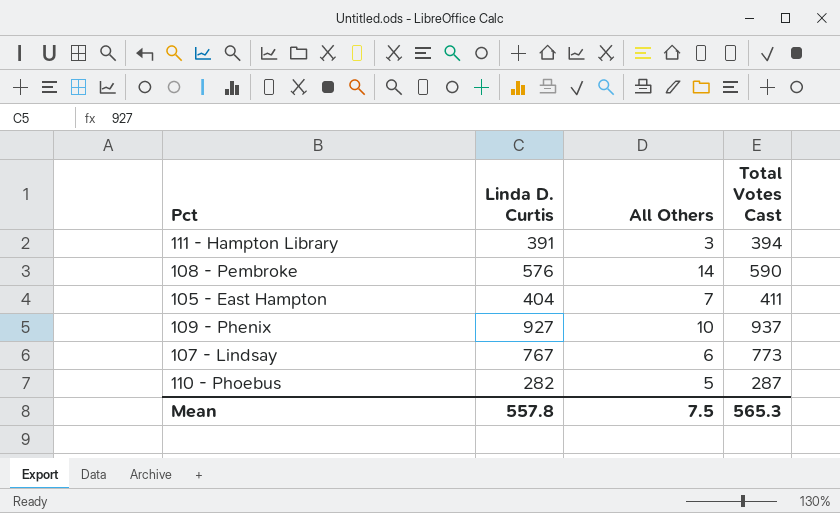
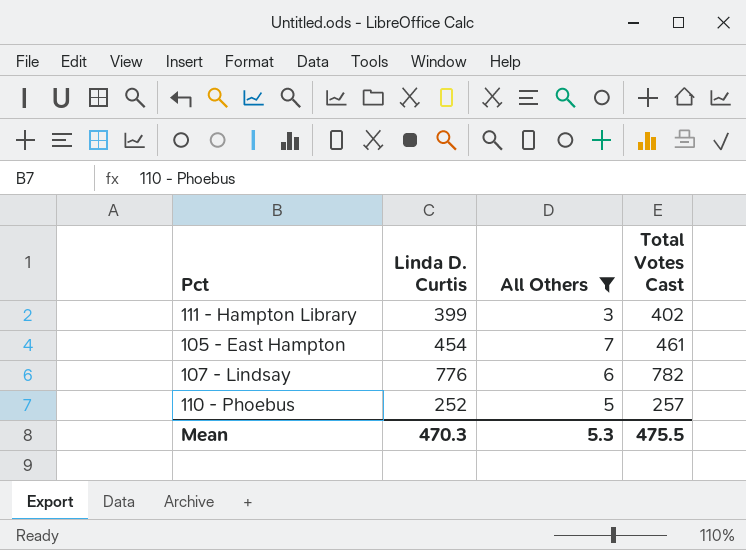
filter: none -> All Others <= 7
111 - Hampton Library | Linda D. Curtis: 391 -> 399
111 - Hampton Library | Total Votes Cast: 394 -> 402
105 - East Hampton | Linda D. Curtis: 404 -> 454
105 - East Hampton | Total Votes Cast: 411 -> 461
107 - Lindsay | Linda D. Curtis: 767 -> 776
107 - Lindsay | Total Votes Cast: 773 -> 782
110 - Phoebus | Linda D. Curtis: 282 -> 252
110 - Phoebus | Total Votes Cast: 287 -> 257
Mean | Linda D. Curtis: 557.8 -> 470.3
Mean | All Others: 7.5 -> 5.3
Mean | Total Votes Cast: 565.3 -> 475.5

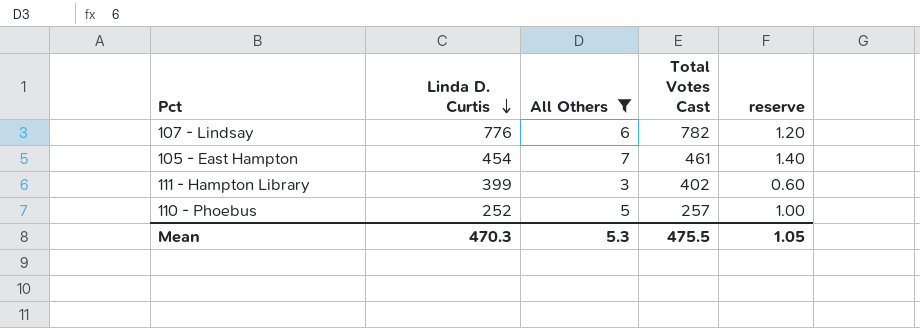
row order: none -> Linda D. Curtis descending
column reserve | formula: none -> [All Others] * 0.2

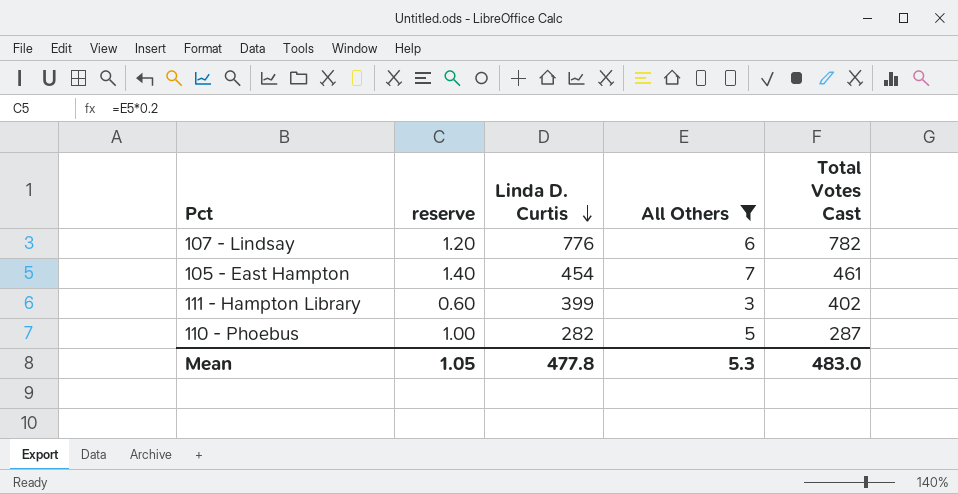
column reserve | position: 5 -> 2
110 - Phoebus | Linda D. Curtis: 252 -> 282
110 - Phoebus | Total Votes Cast: 257 -> 287
Mean | Linda D. Curtis: 470.3 -> 477.8
Mean | Total Votes Cast: 475.5 -> 483.0

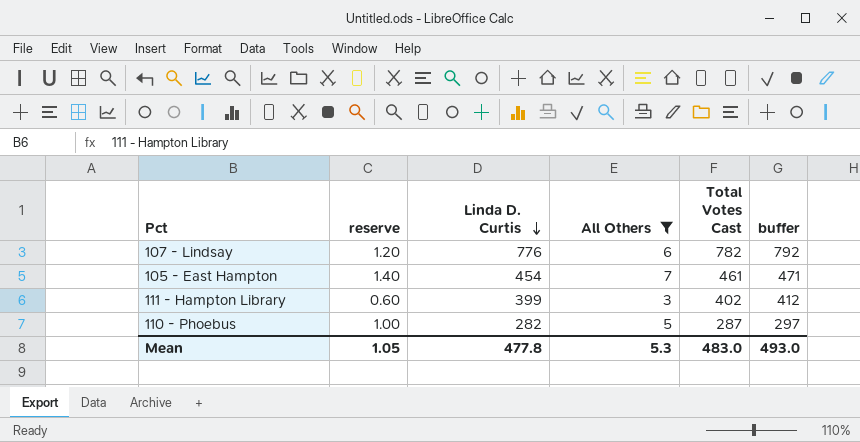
column buffer | formula: none -> [Total Votes Cast] + 10

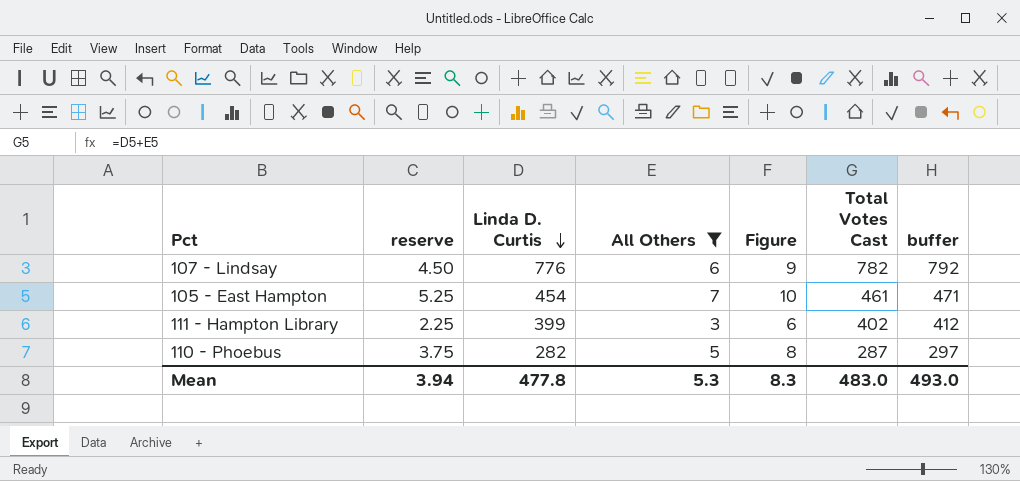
column reserve | formula: [All Others] * 0.2 -> [All Others] * 0.75
column Figure | formula: none -> [All Others] + 3
Mean | reserve: 1.05 -> 3.94

